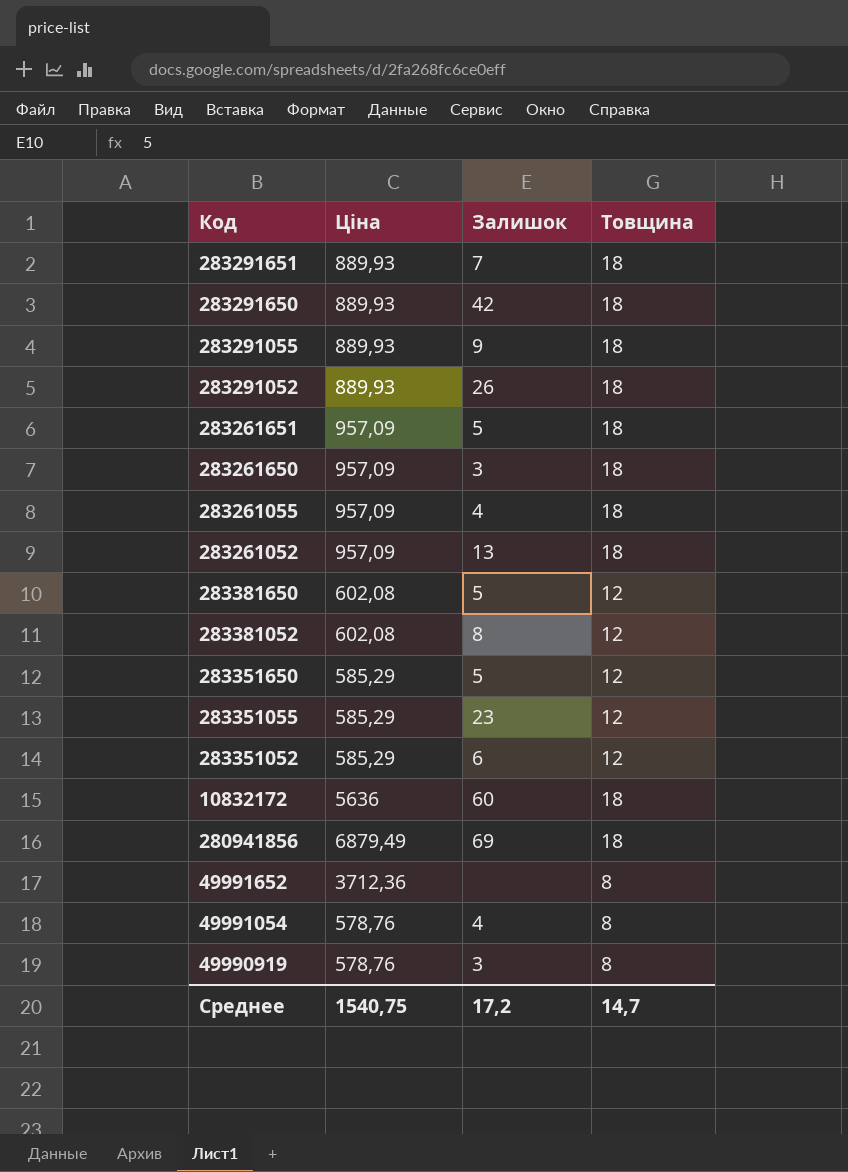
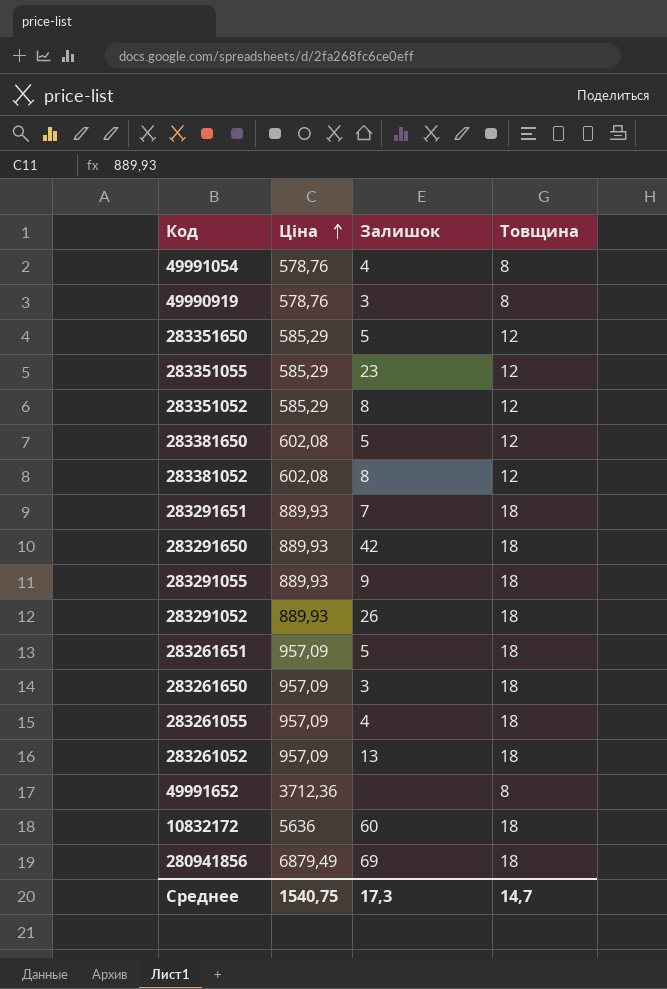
row order: none -> Ціна ascending
283351052 | Залишок: 6 -> 8
Среднее | Залишок: 17,2 -> 17,3

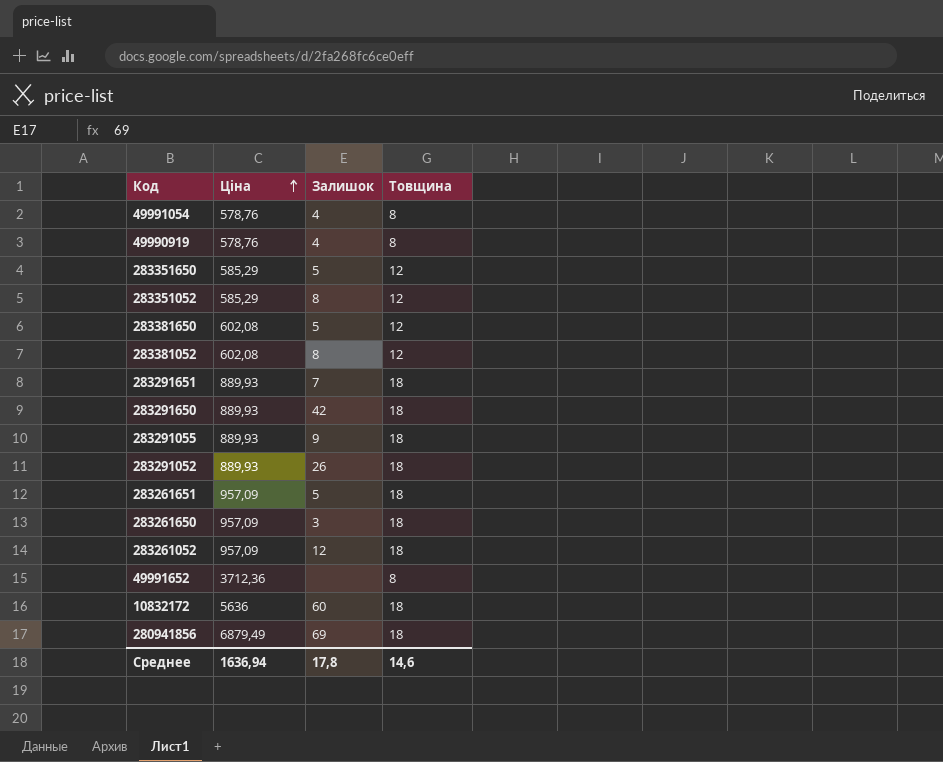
row 283351055: 585,29 | 23 | 12 -> none
row 283261055: 957,09 | 4 | 18 -> none
49990919 | Залишок: 3 -> 4
283261052 | Залишок: 13 -> 12
Среднее | Ціна: 1540,75 -> 1636,94
Среднее | Залишок: 17,3 -> 17,8
Среднее | Товщина: 14,7 -> 14,6

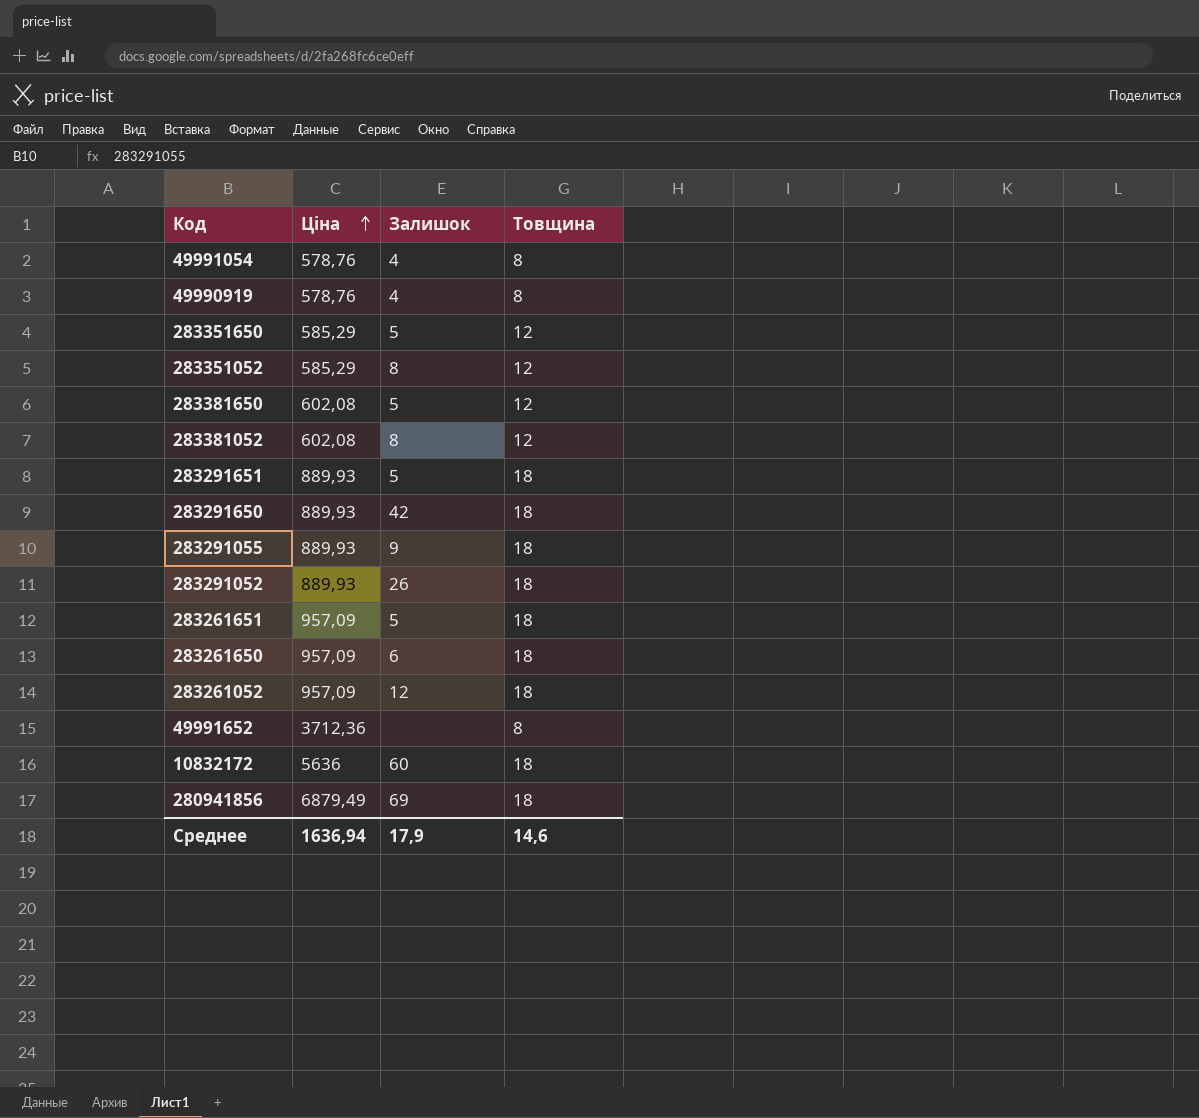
283291651 | Залишок: 7 -> 5
283261650 | Залишок: 3 -> 6
Среднее | Залишок: 17,8 -> 17,9

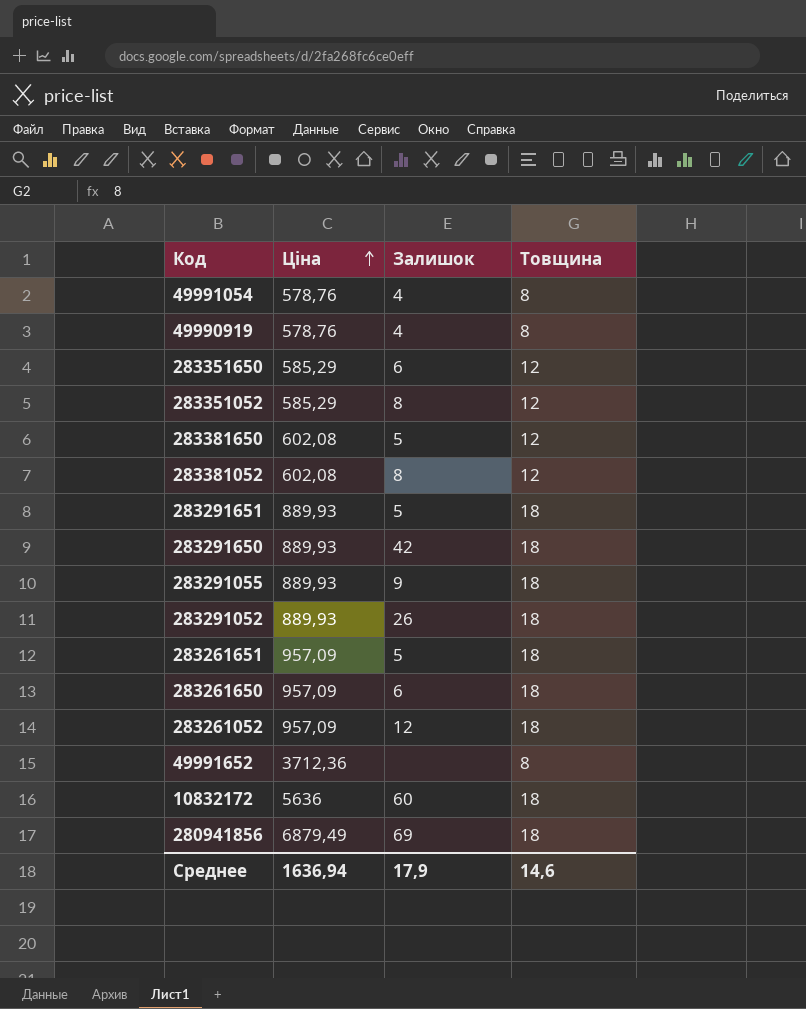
283351650 | Залишок: 5 -> 6

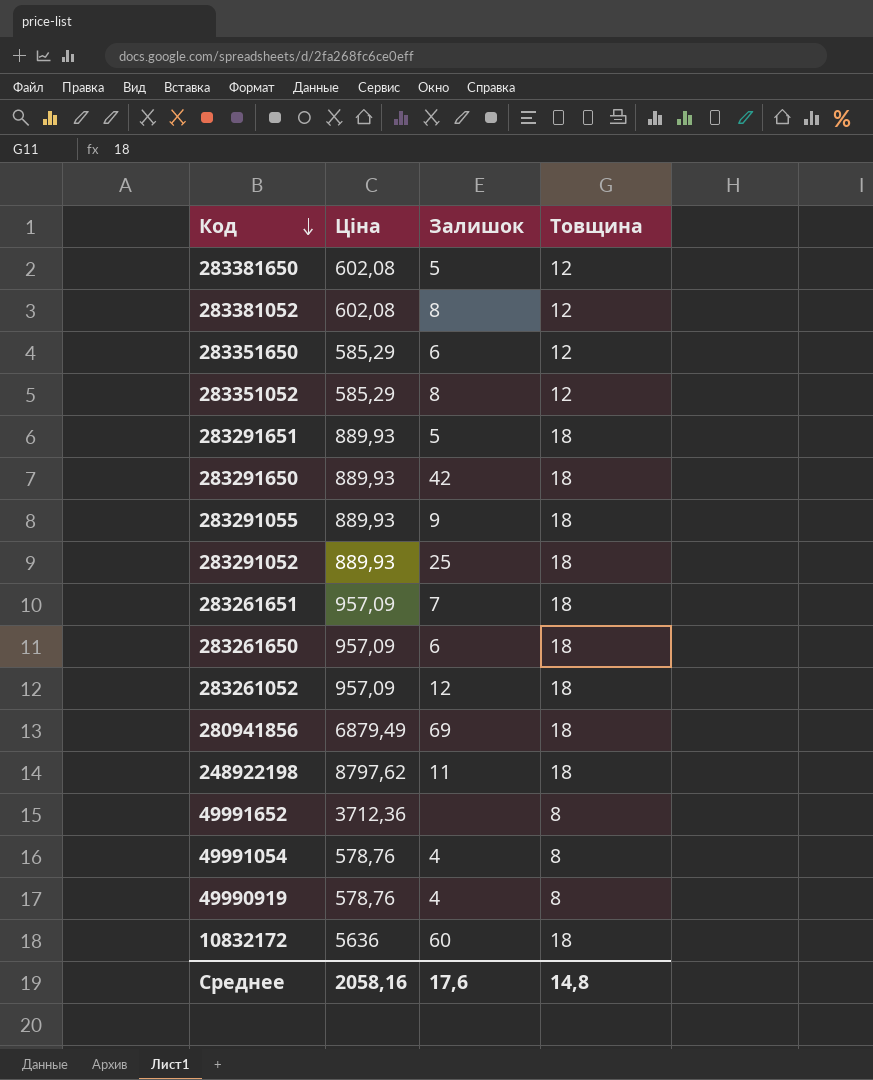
row order: Ціна ascending -> Код descending
283291052 | Залишок: 26 -> 25
283261651 | Залишок: 5 -> 7
row 248922198: none -> 8797,62 | 11 | 18
Среднее | Ціна: 1636,94 -> 2058,16
Среднее | Залишок: 17,9 -> 17,6
Среднее | Товщина: 14,6 -> 14,8

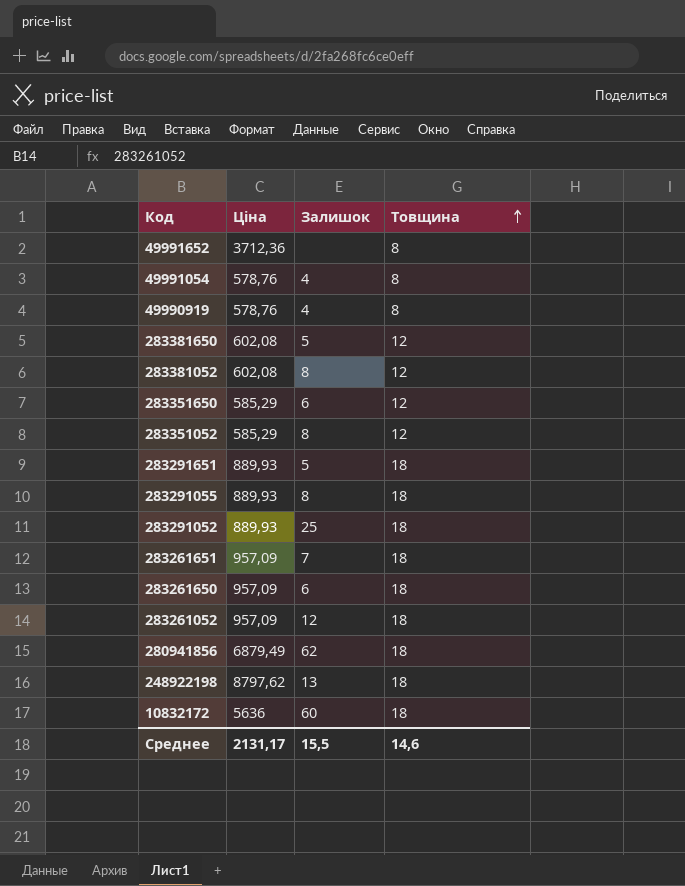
row order: Код descending -> Товщина ascending
row 283291650: 889,93 | 42 | 18 -> none
283291055 | Залишок: 9 -> 8
280941856 | Залишок: 69 -> 62
248922198 | Залишок: 11 -> 13
Среднее | Ціна: 2058,16 -> 2131,17
Среднее | Залишок: 17,6 -> 15,5
Среднее | Товщина: 14,8 -> 14,6

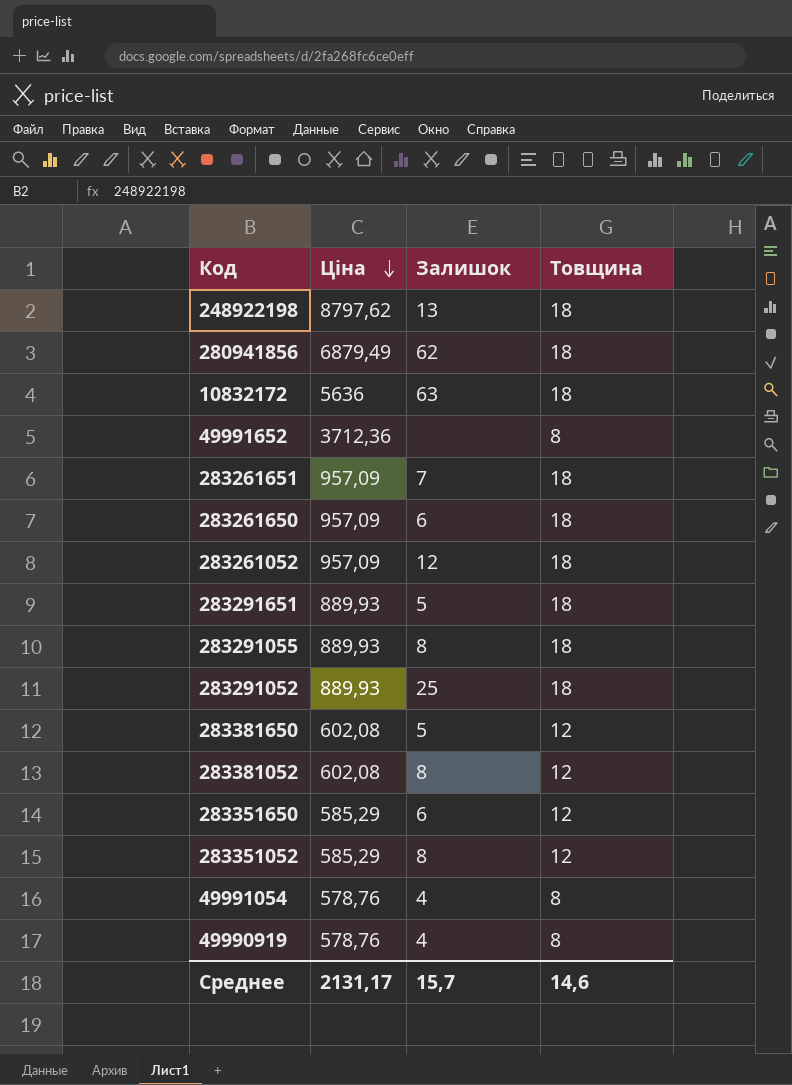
row order: Товщина ascending -> Ціна descending
10832172 | Залишок: 60 -> 63
Среднее | Залишок: 15,5 -> 15,7

